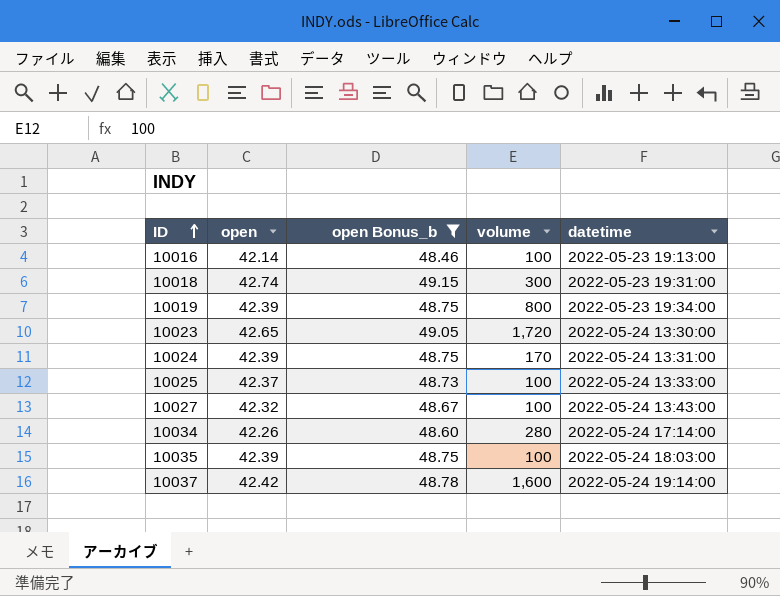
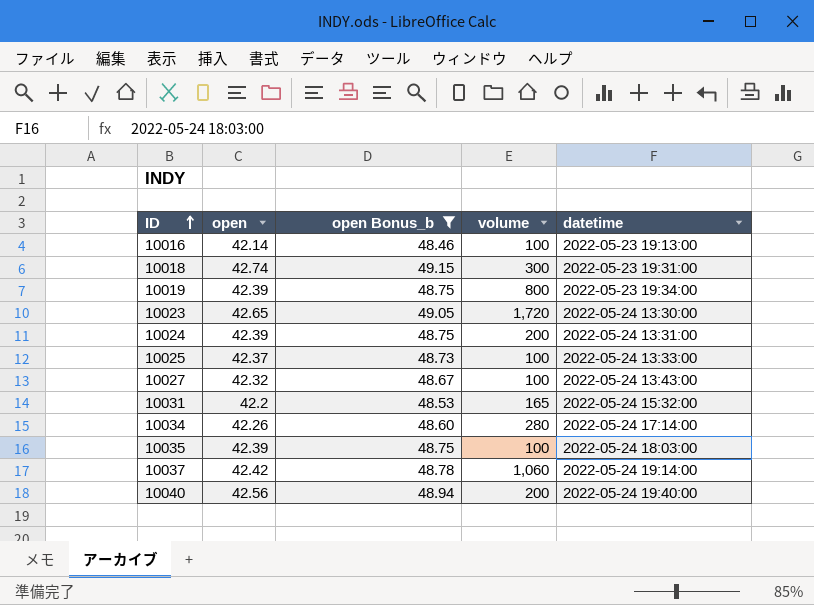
10024 | volume: 170 -> 200
row 10031: none -> 42.2 | 48.53 | 165 | 2022-05-24 15:32:00
10037 | volume: 1,600 -> 1,060
row 10040: none -> 42.56 | 48.94 | 200 | 2022-05-24 19:40:00

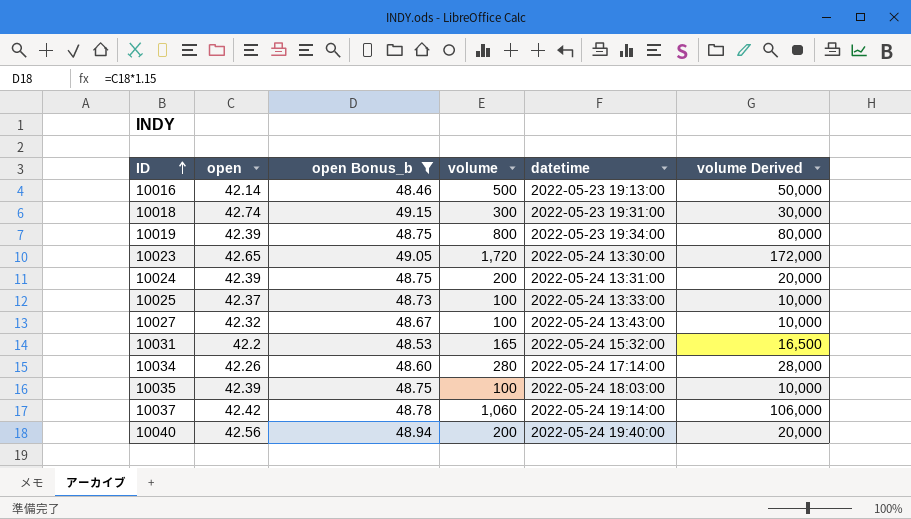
column volume Derived | formula: none -> [volume] * 100
10016 | volume: 100 -> 500

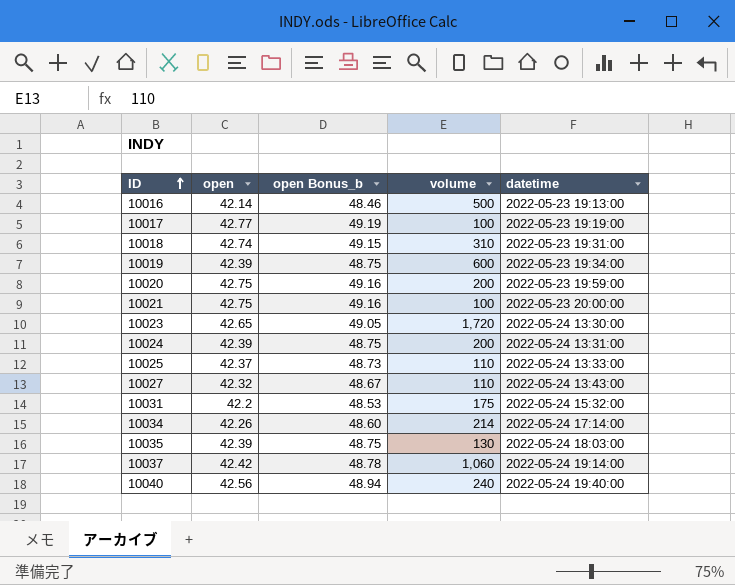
filter: open Bonus_b <= 49.15 -> none
column volume Derived | formula: [volume] * 100 -> none
10018 | volume: 300 -> 310
10019 | volume: 800 -> 600
10025 | volume: 100 -> 110
10027 | volume: 100 -> 110
10031 | volume: 165 -> 175
10034 | volume: 280 -> 214
10035 | volume: 100 -> 130
10040 | volume: 200 -> 240

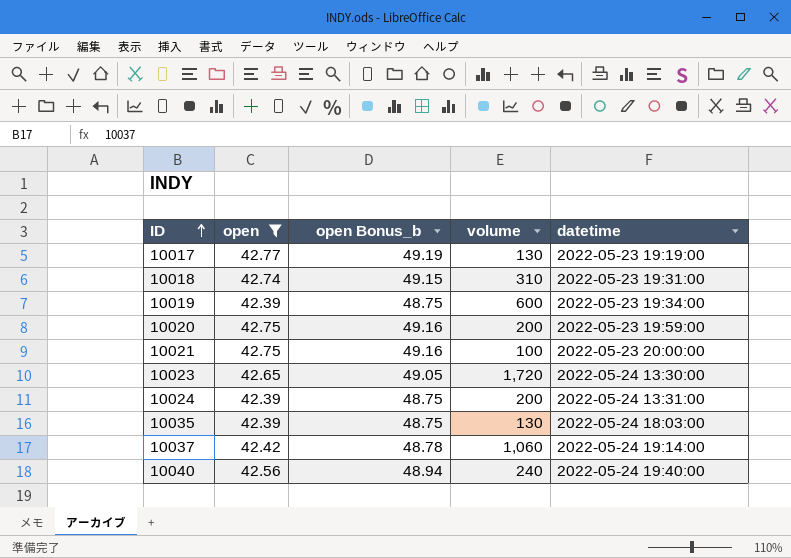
filter: none -> open >= 42.39
10017 | volume: 100 -> 130

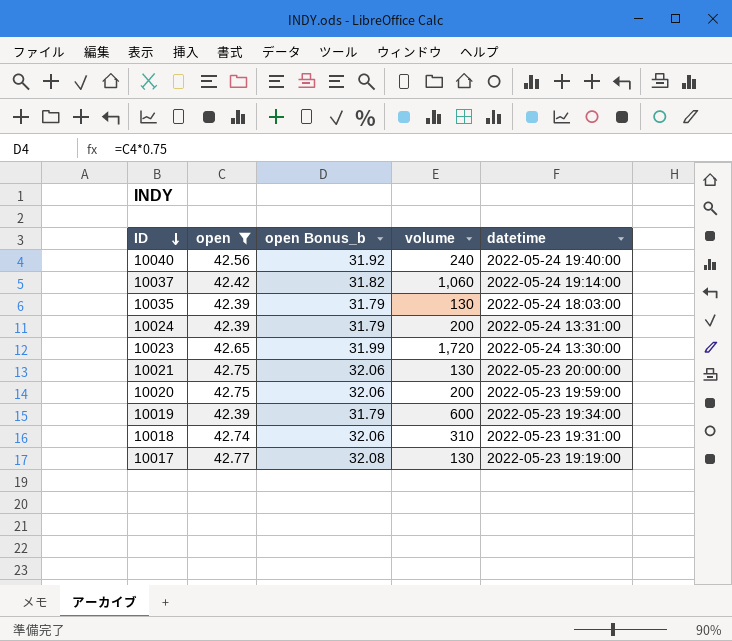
row order: ID ascending -> ID descending
column open Bonus_b | formula: [open] * 1.15 -> [open] * 0.75
10021 | volume: 100 -> 130

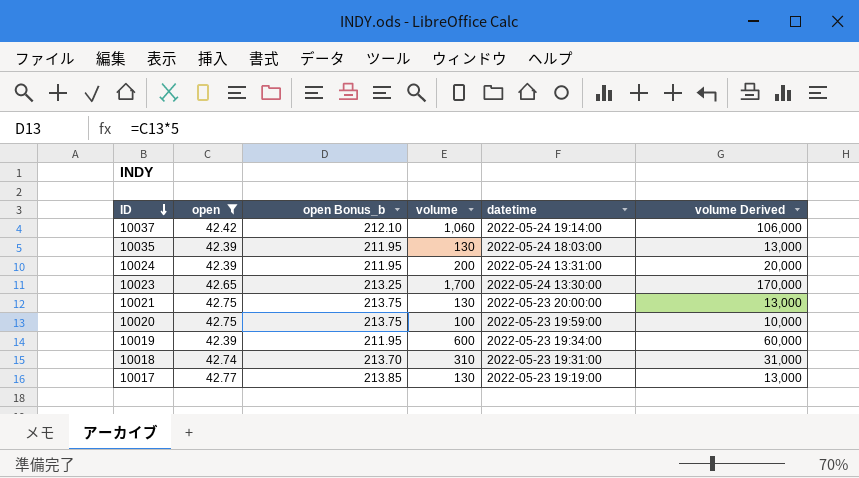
column open Bonus_b | formula: [open] * 0.75 -> [open] * 5
column volume Derived | formula: none -> [volume] * 100
row 10040: 42.56 | 31.92 | 240 | 2022-05-24 19:40:00 -> none
10023 | volume: 1,720 -> 1,700
10020 | volume: 200 -> 100

